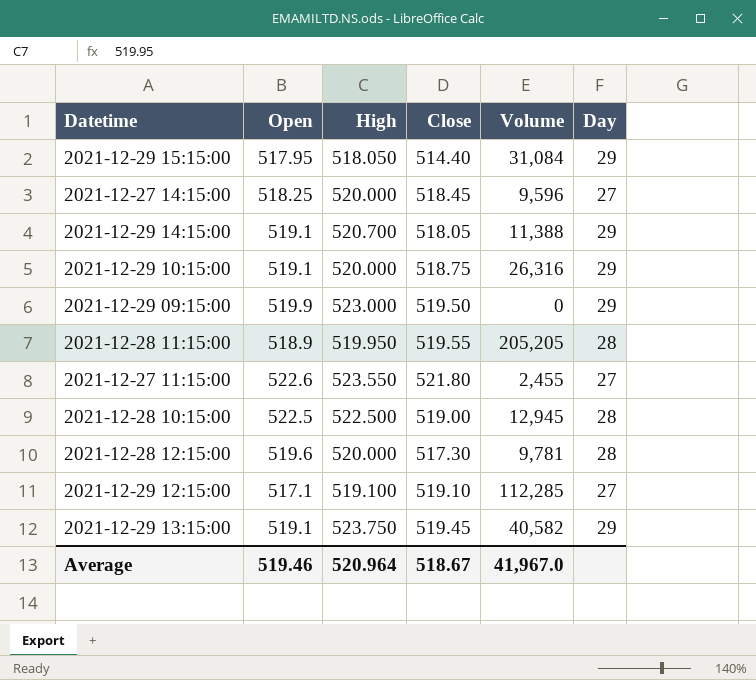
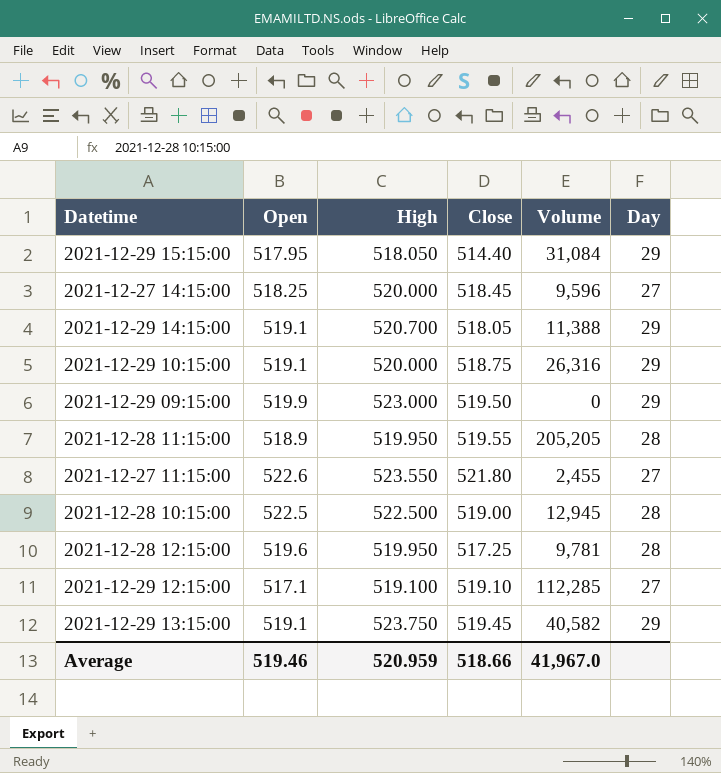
2021-12-28 12:15:00 | High: 520.000 -> 519.950
2021-12-28 12:15:00 | Close: 517.30 -> 517.25
Average | High: 520.964 -> 520.959
Average | Close: 518.67 -> 518.66

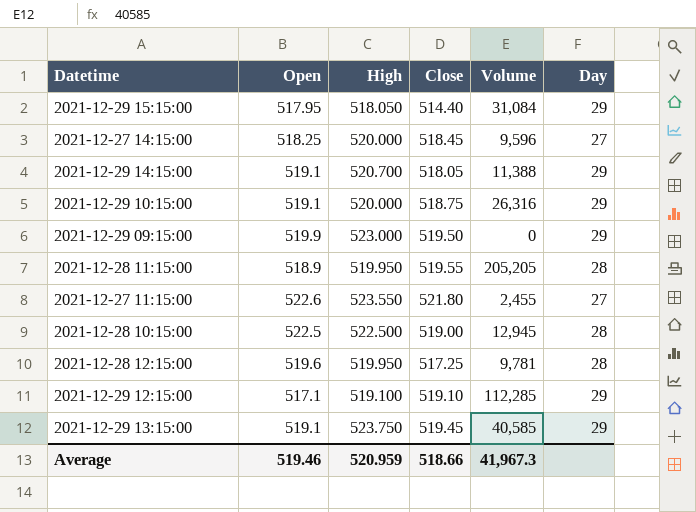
2021-12-29 12:15:00 | Day: 27 -> 29
2021-12-29 13:15:00 | Volume: 40,582 -> 40,585
Average | Volume: 41,967.0 -> 41,967.3

